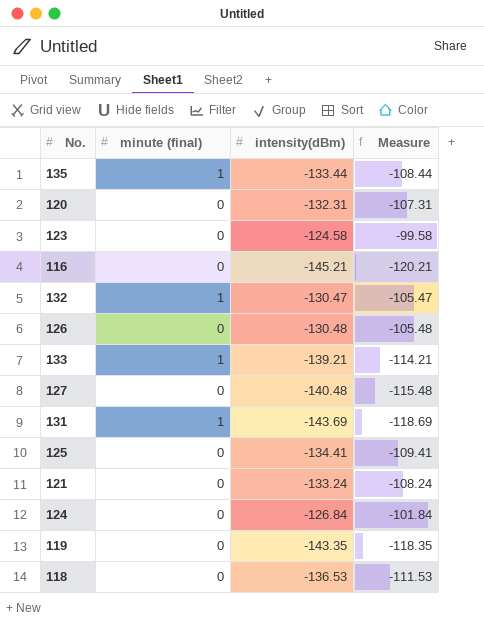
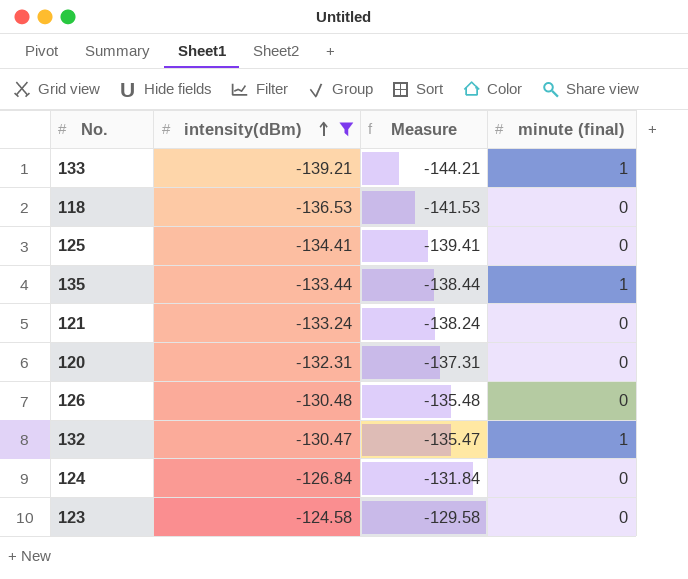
filter: none -> intensity(dBm) >= -139.21
row order: none -> intensity(dBm) ascending
column Measure | formula: [intensity(dBm)] + 25 -> [intensity(dBm)] - 5
column minute (final) | position: 2 -> 4

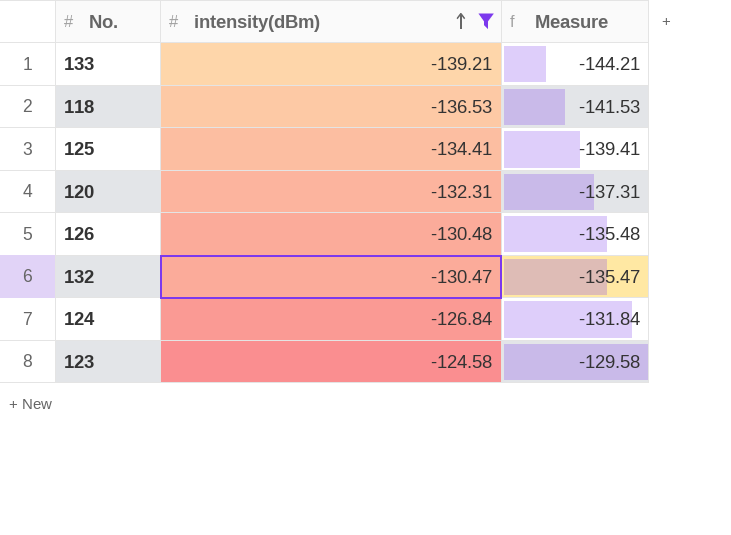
column minute (final) | position: 4 -> none
row 135: -133.44 | -138.44 | 1 -> none
row 121: -133.24 | -138.24 | 0 -> none

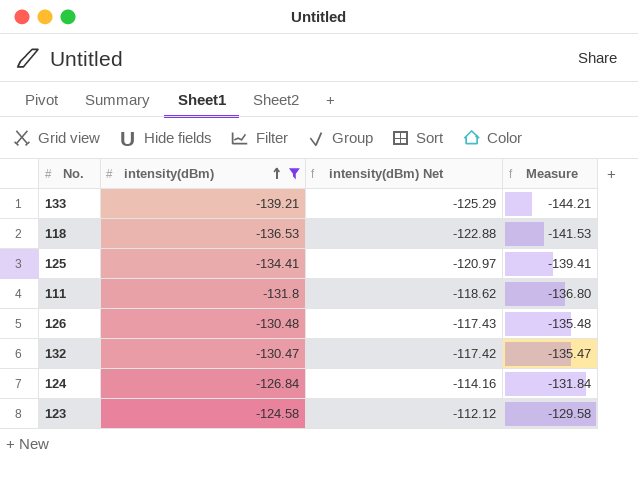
column intensity(dBm) Net | formula: none -> [intensity(dBm)] * 0.9
row 120: -132.31 | -137.31 -> none
row 111: none -> -131.8 | -118.62 | -136.80

